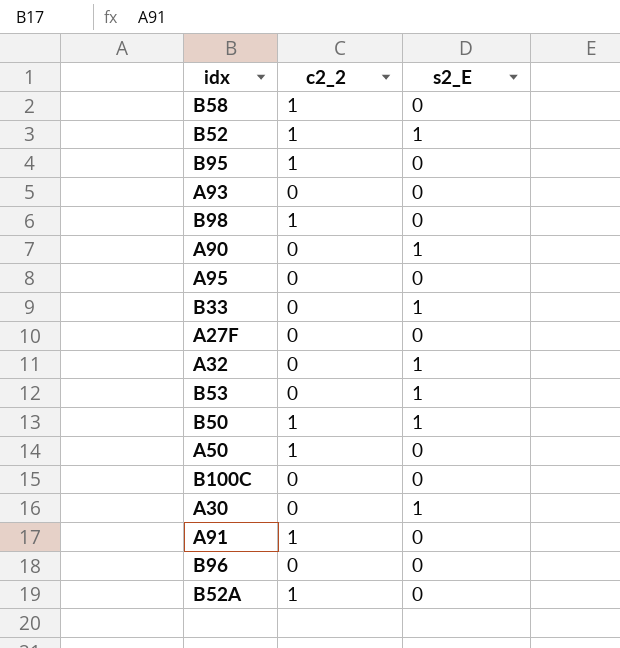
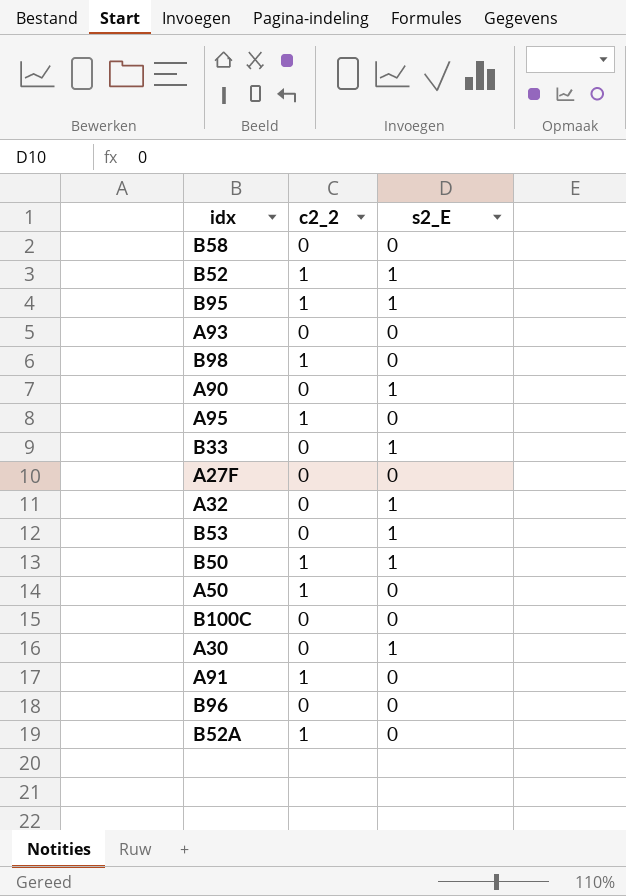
B58 | c2_2: 1 -> 0
B95 | s2_E: 0 -> 1
A95 | c2_2: 0 -> 1

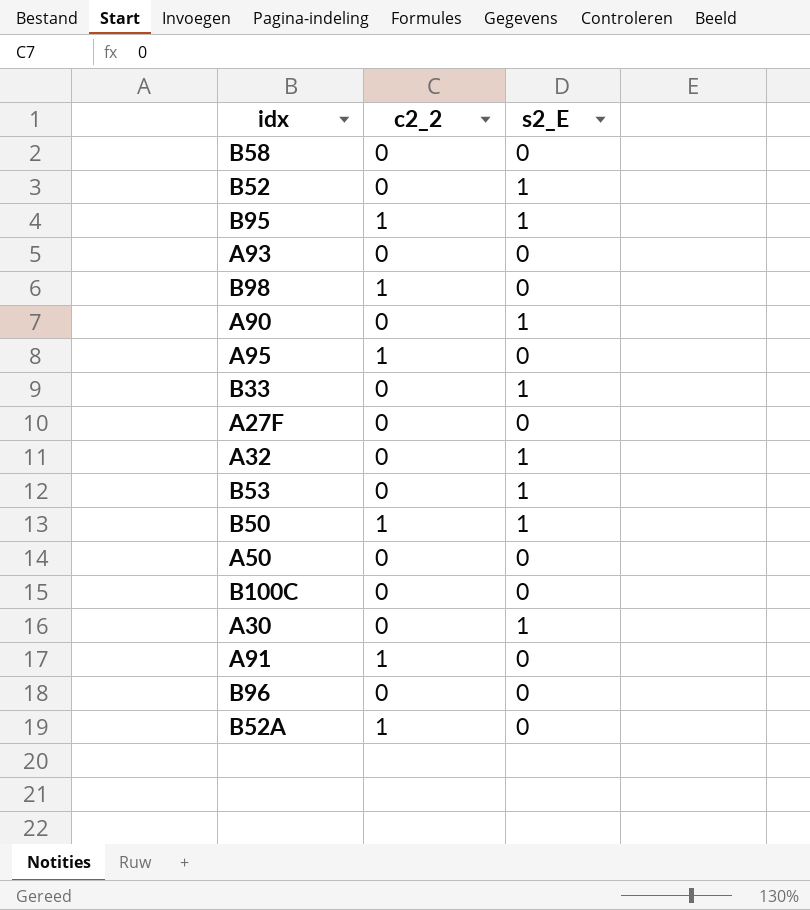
B52 | c2_2: 1 -> 0
A50 | c2_2: 1 -> 0

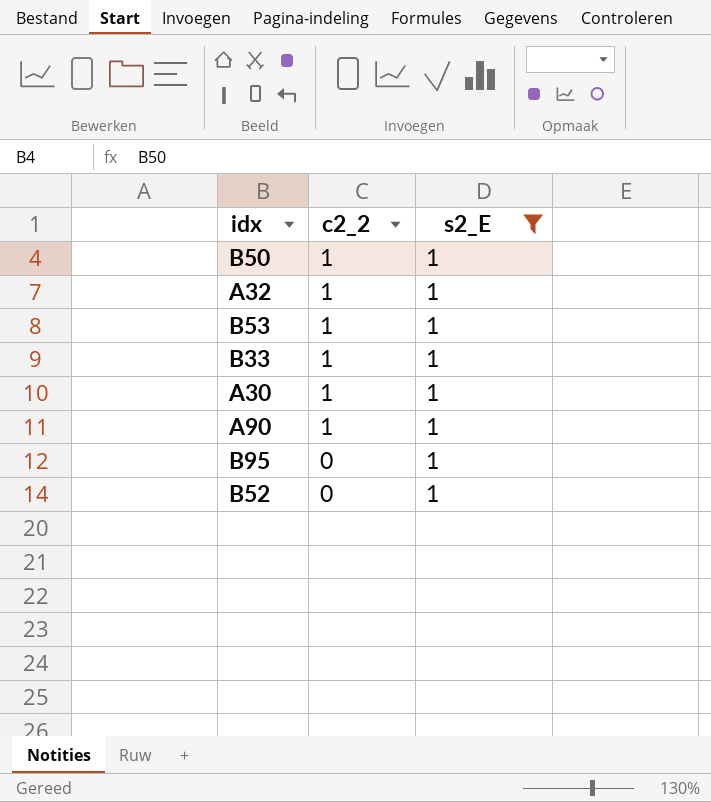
filter: none -> s2_E = 1
row order: none -> c2_2 descending
A32 | c2_2: 0 -> 1
B53 | c2_2: 0 -> 1
B33 | c2_2: 0 -> 1
A30 | c2_2: 0 -> 1
A90 | c2_2: 0 -> 1
B95 | c2_2: 1 -> 0

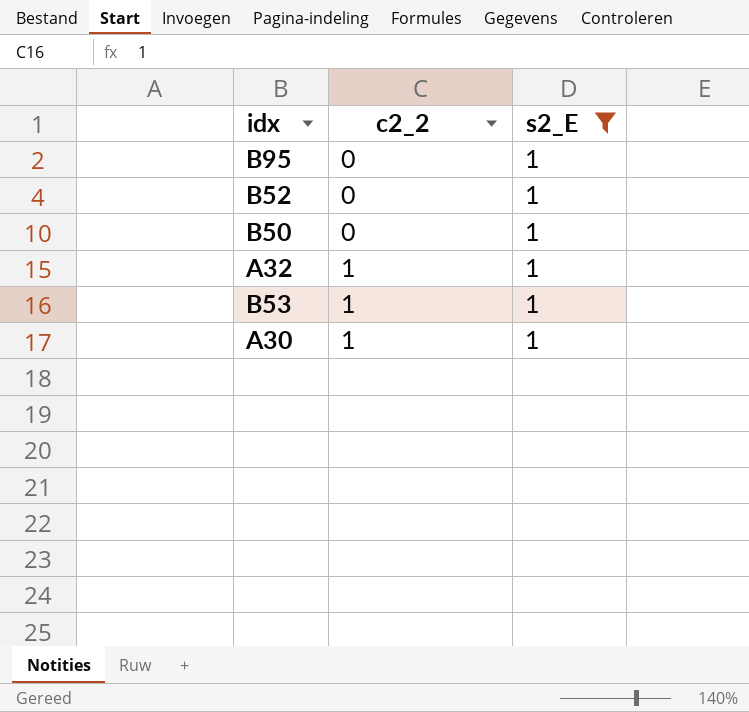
row order: c2_2 descending -> c2_2 ascending
row B33: 1 | 1 -> none
row A90: 1 | 1 -> none
B50 | c2_2: 1 -> 0

